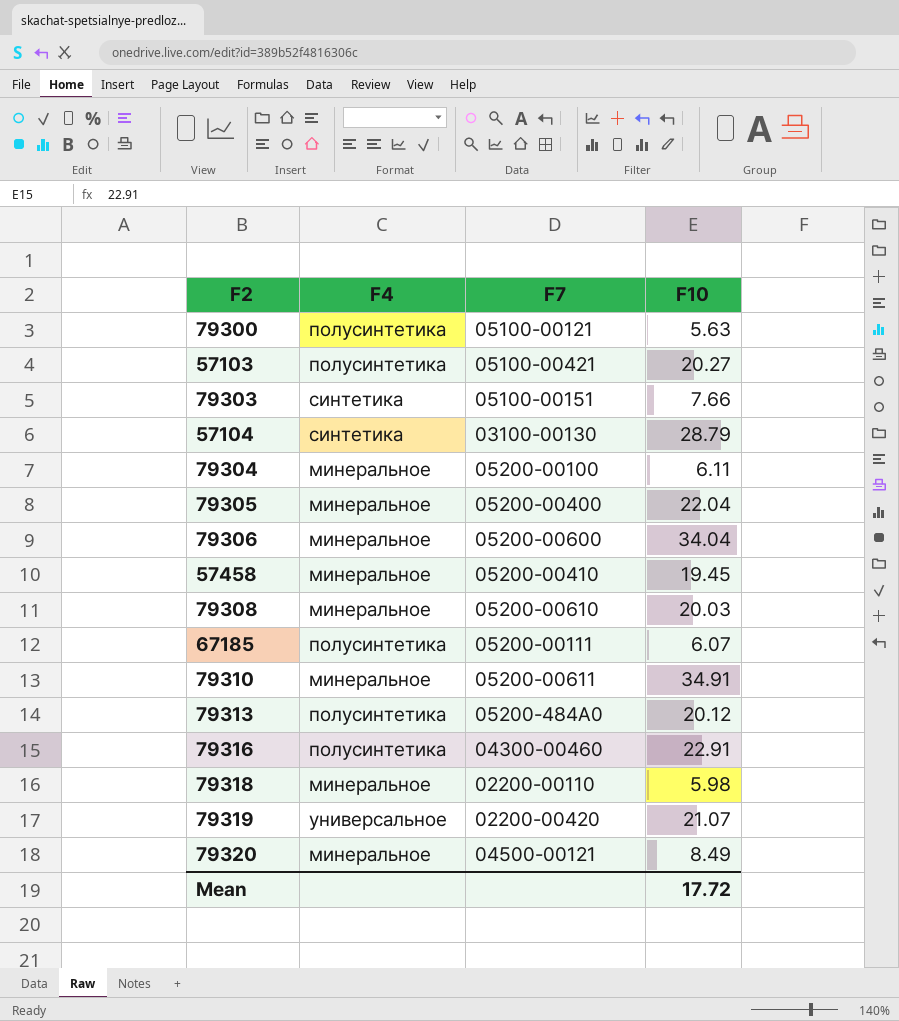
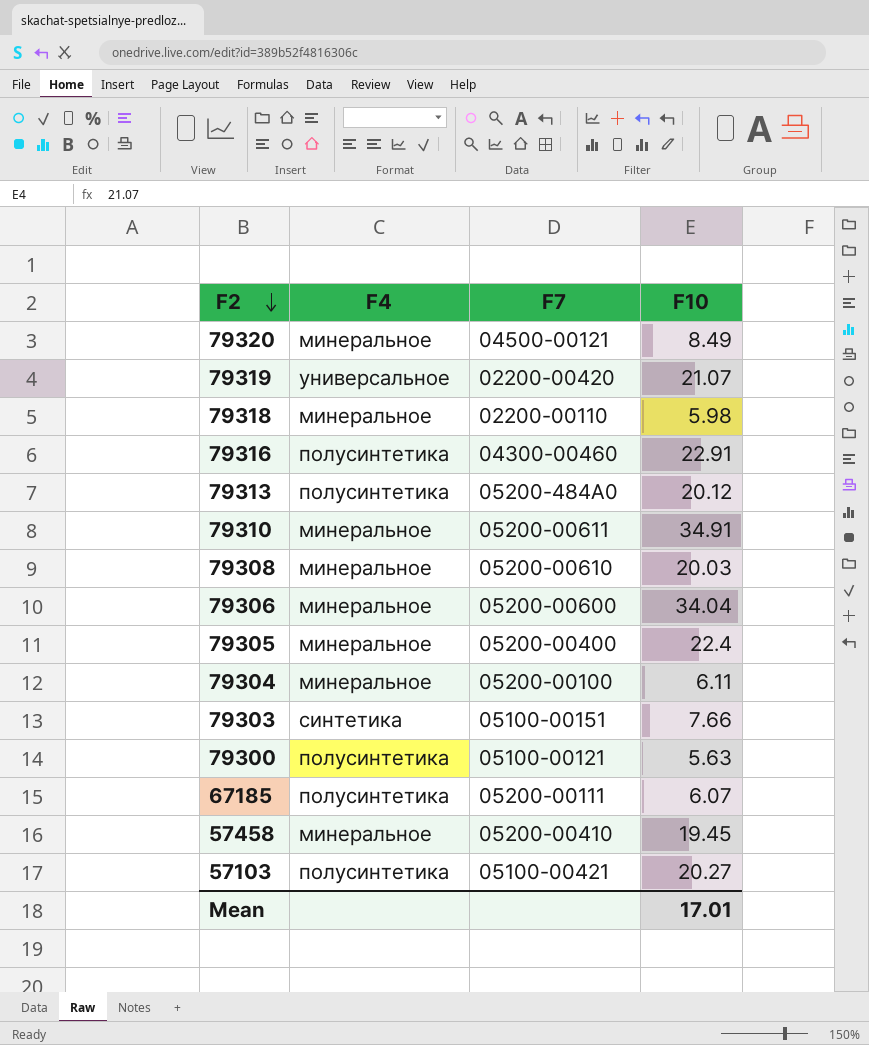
row order: none -> F2 descending
row 57104: синтетика | 03100-00130 | 28.79 -> none
79305 | F10: 22.04 -> 22.4
Mean | F10: 17.72 -> 17.01

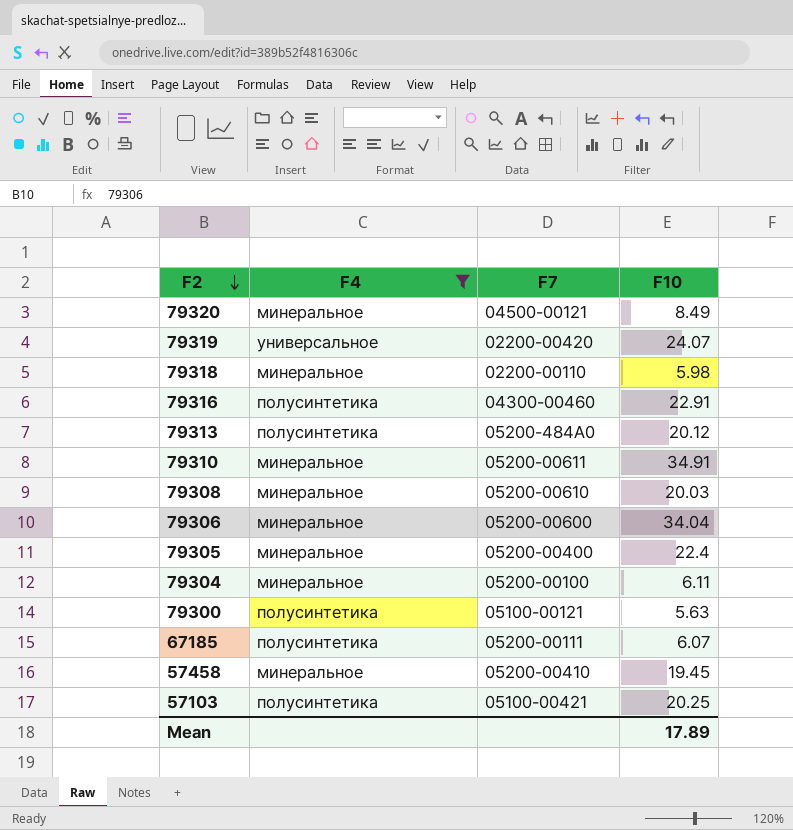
filter: none -> F4 != синтетика
79319 | F10: 21.07 -> 24.07
57103 | F10: 20.27 -> 20.25
Mean | F10: 17.01 -> 17.89

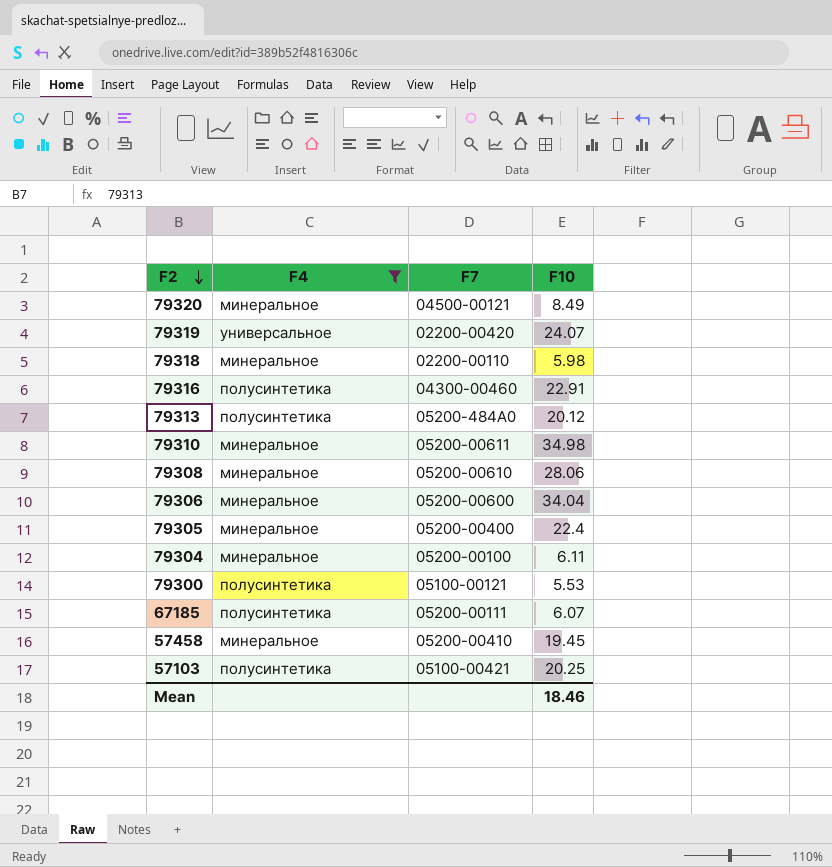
79310 | F10: 34.91 -> 34.98
79308 | F10: 20.03 -> 28.06
79300 | F10: 5.63 -> 5.53
Mean | F10: 17.89 -> 18.46

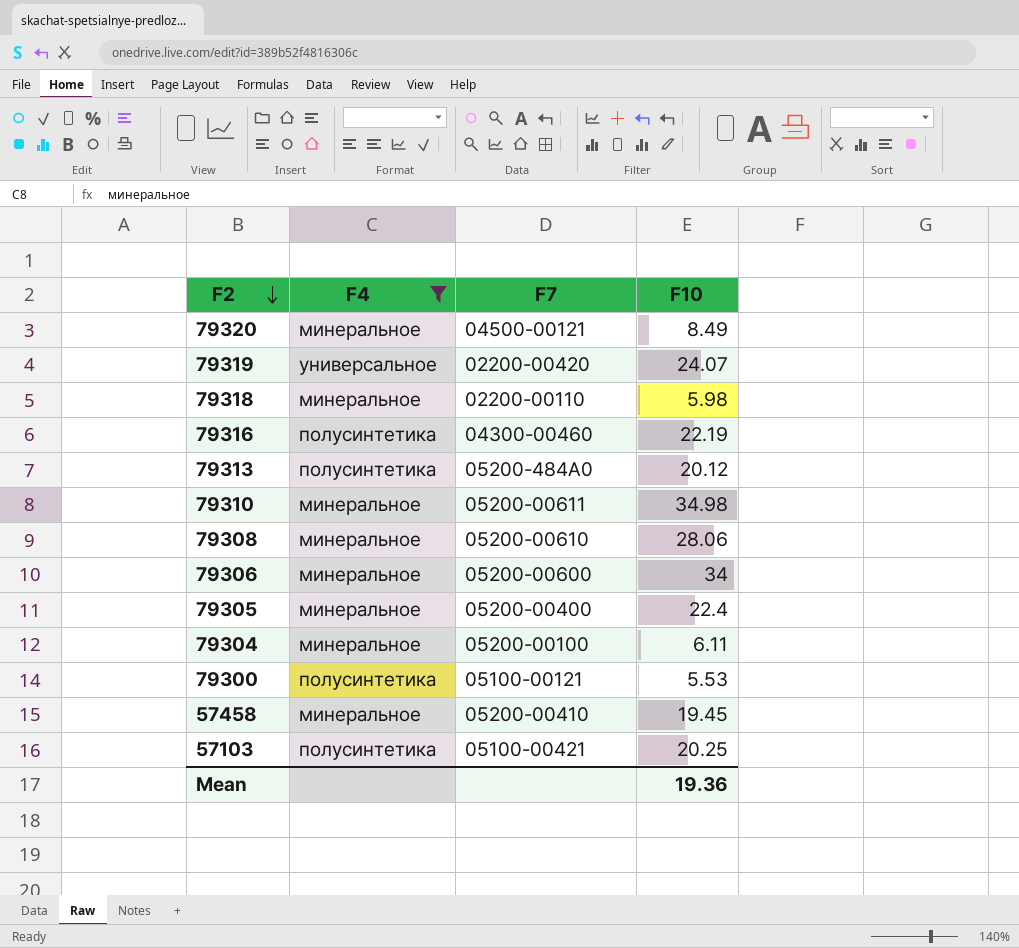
row 67185: полусинтетика | 05200-00111 | 6.07 -> none
79316 | F10: 22.91 -> 22.19
79306 | F10: 34.04 -> 34
Mean | F10: 18.46 -> 19.36

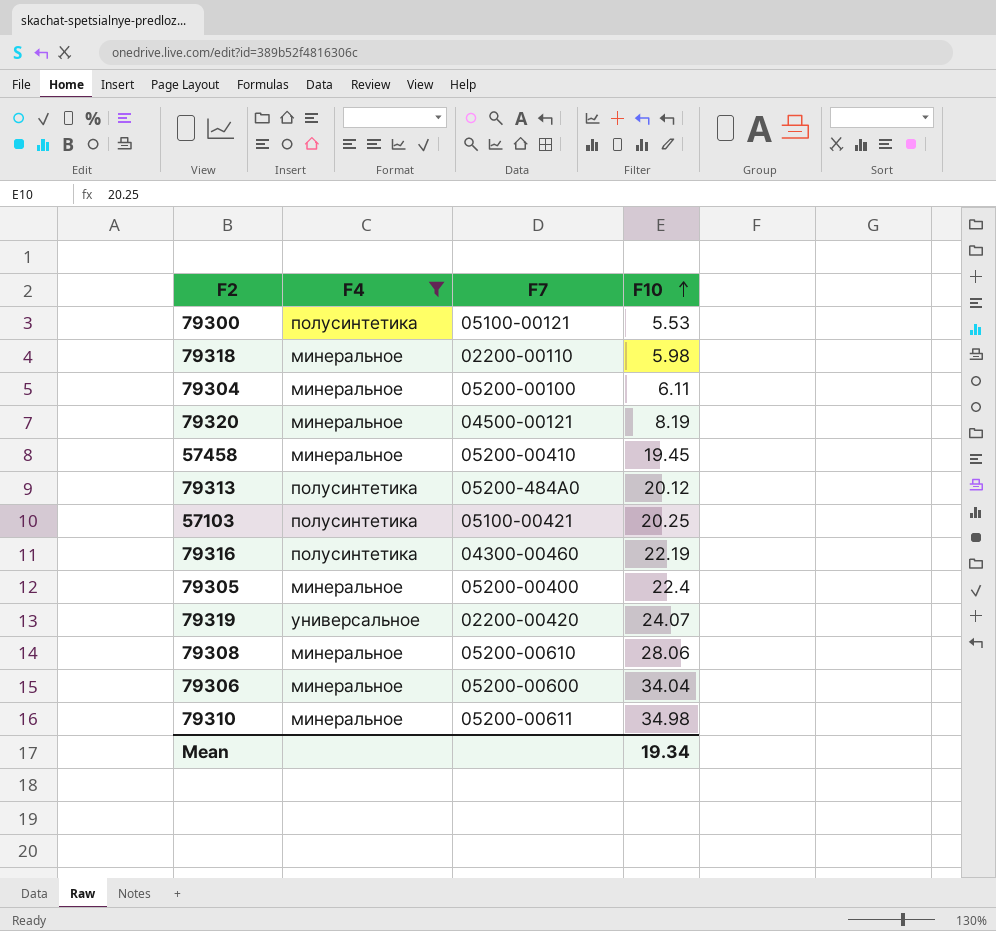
row order: F2 descending -> F10 ascending
79320 | F10: 8.49 -> 8.19
79306 | F10: 34 -> 34.04
Mean | F10: 19.36 -> 19.34

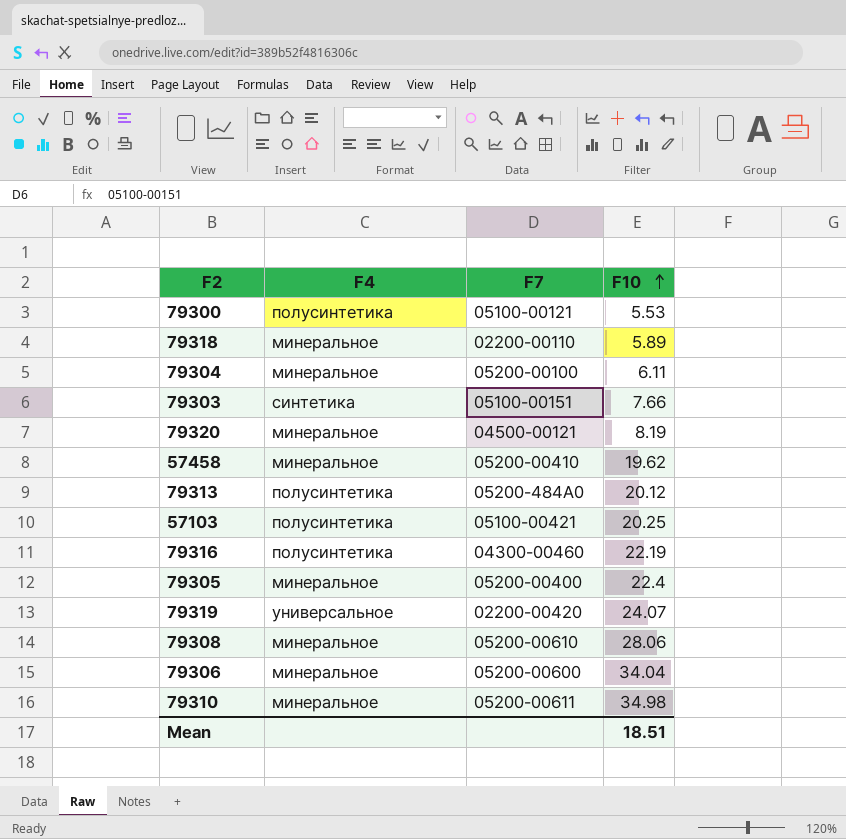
filter: F4 != синтетика -> none
79318 | F10: 5.98 -> 5.89
57458 | F10: 19.45 -> 19.62
Mean | F10: 19.34 -> 18.51

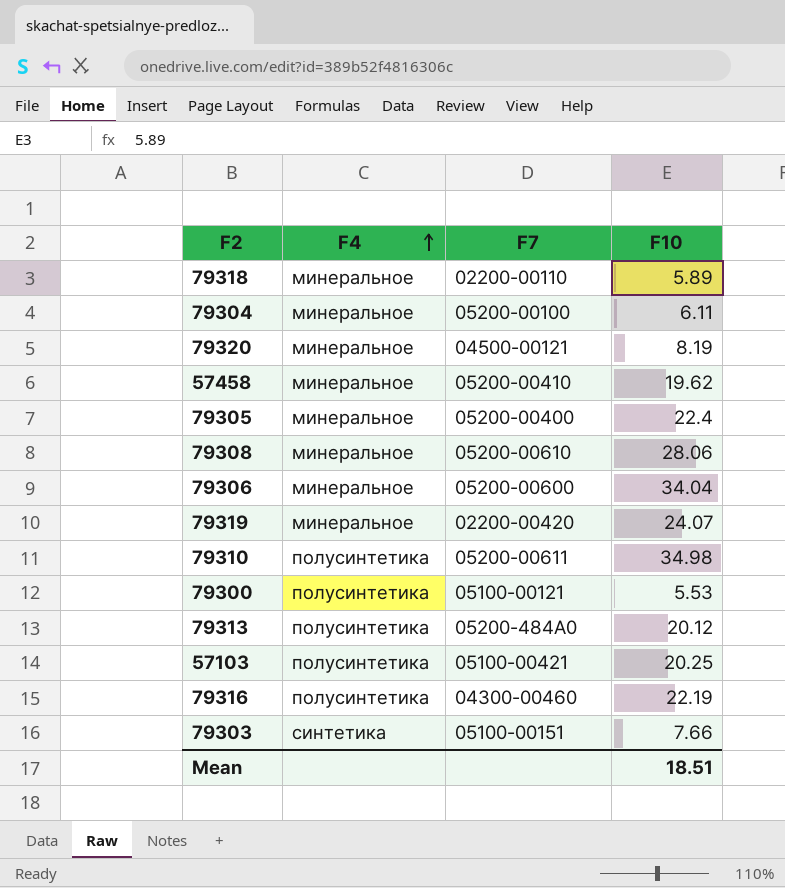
row order: F10 ascending -> F4 ascending
79319 | F4: универсальное -> минеральное
79310 | F4: минеральное -> полусинтетика

